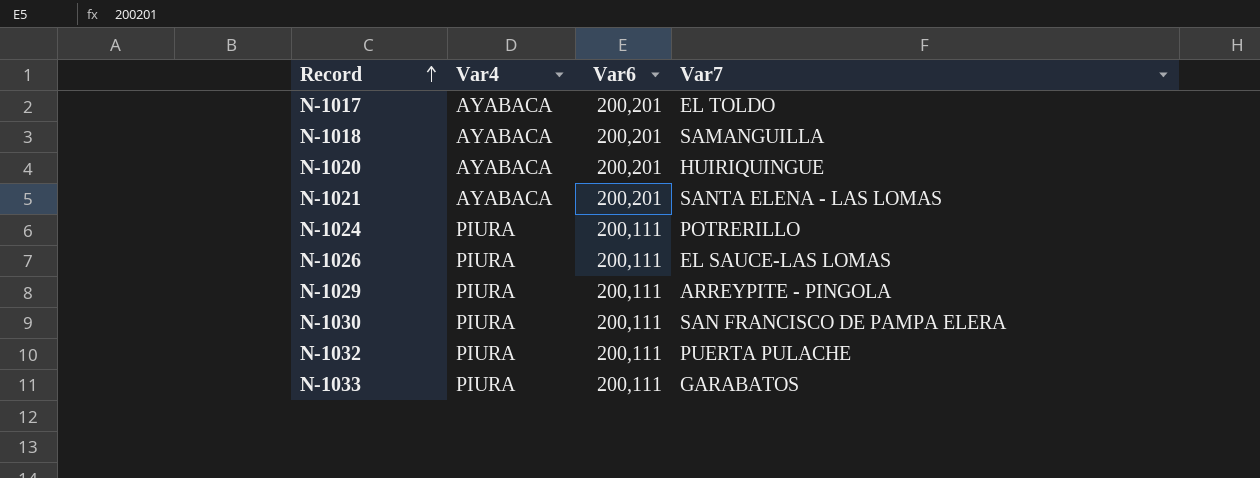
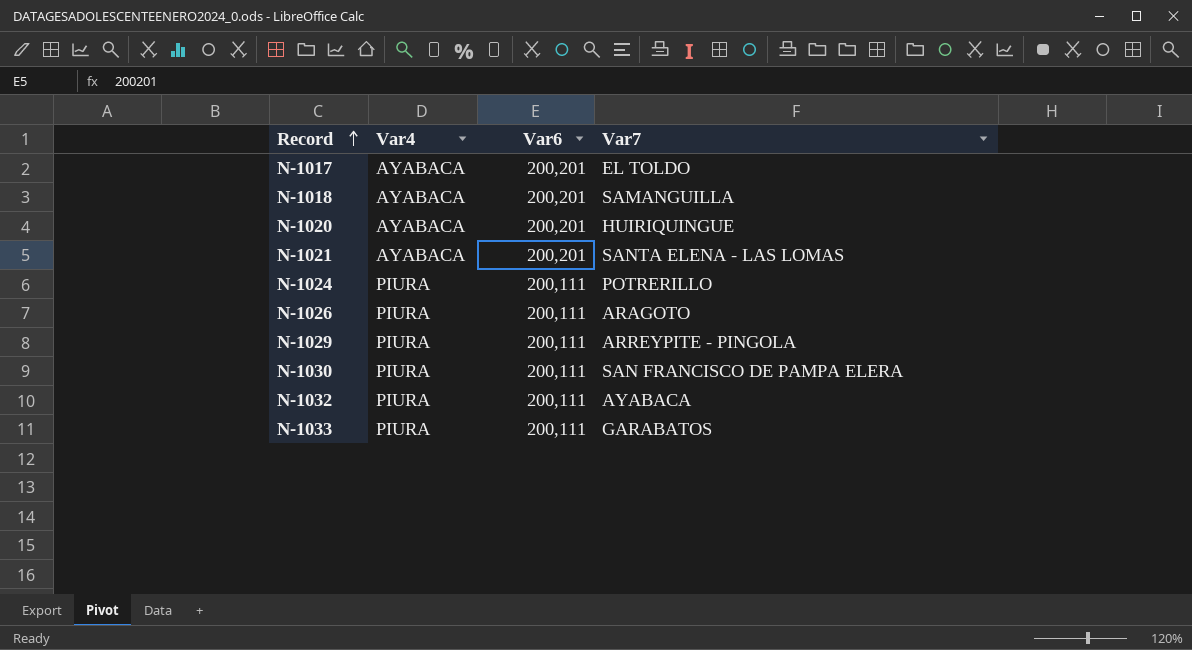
N-1026 | Var7: EL SAUCE-LAS LOMAS -> ARAGOTO
N-1032 | Var7: PUERTA PULACHE -> AYABACA

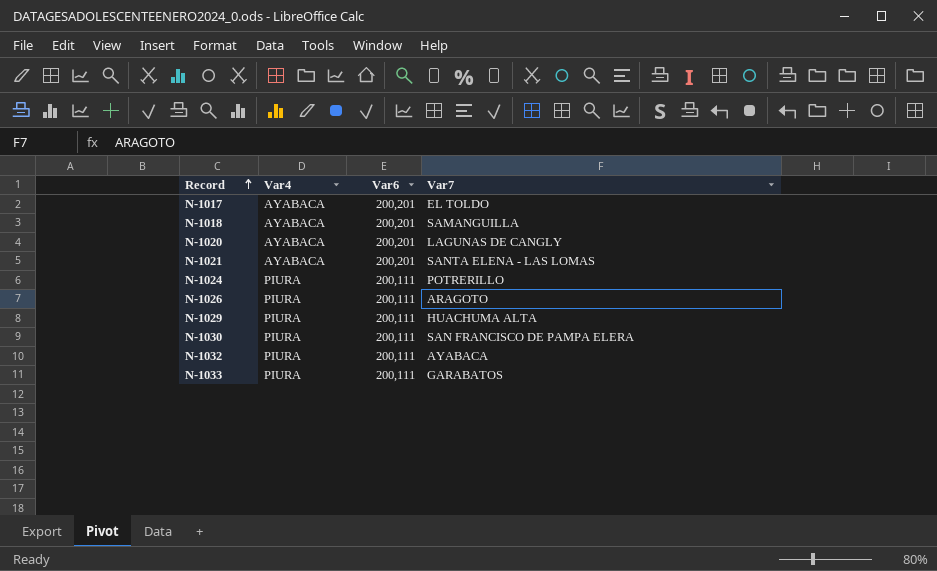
N-1020 | Var7: HUIRIQUINGUE -> LAGUNAS DE CANGLY
N-1029 | Var7: ARREYPITE - PINGOLA -> HUACHUMA ALTA

